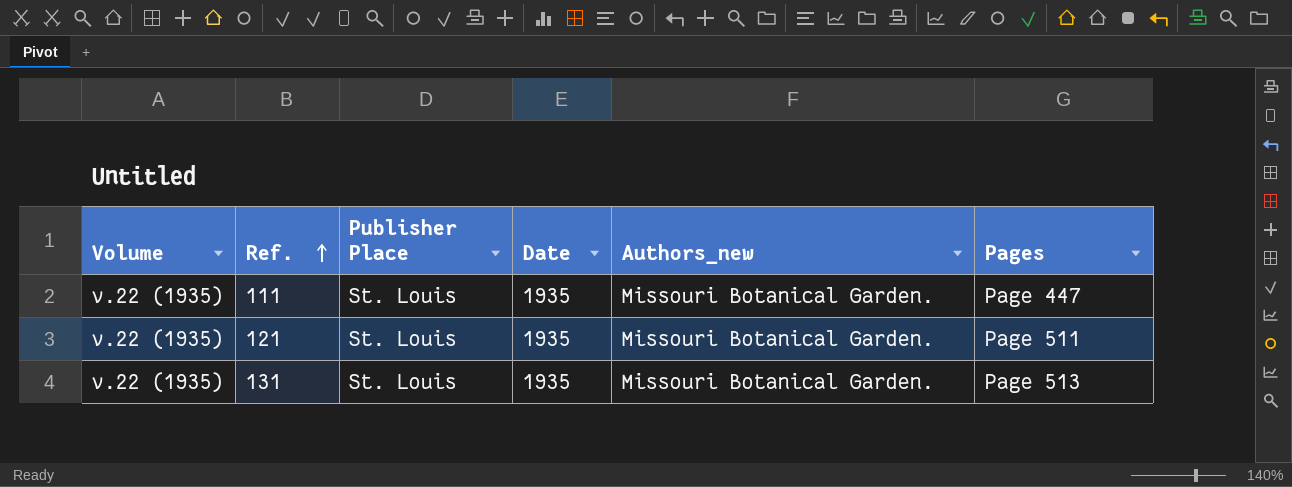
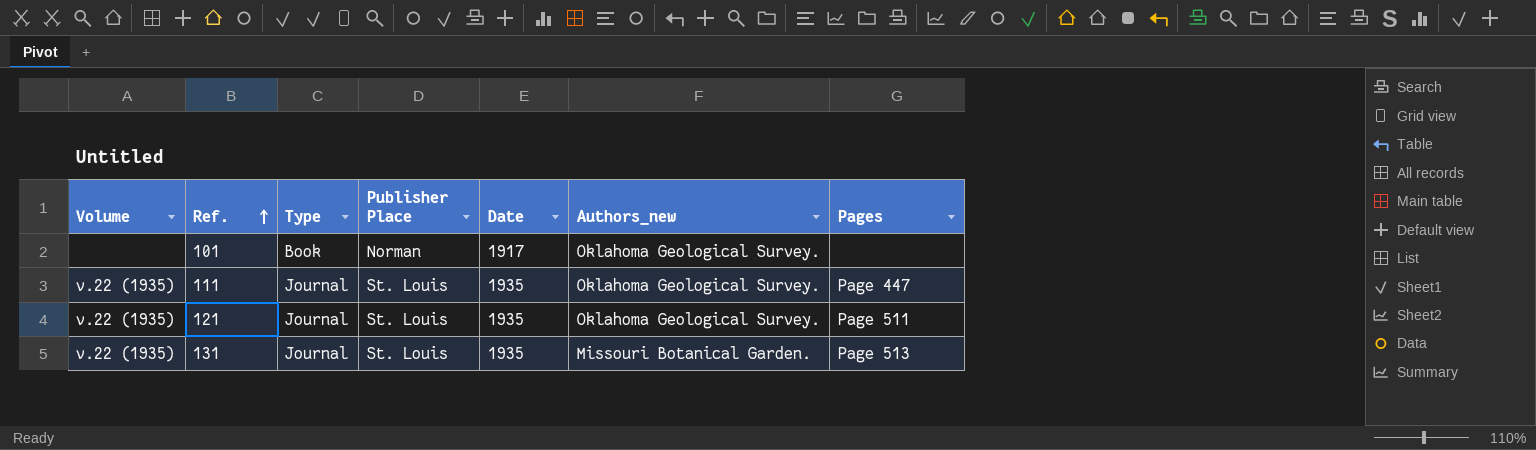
column Type | position: none -> 3
row 101: none -> none | Book | Norman | 1917 | Oklahoma Geological Survey. | none
111 | Authors_new: Missouri Botanical Garden. -> Oklahoma Geological Survey.
121 | Authors_new: Missouri Botanical Garden. -> Oklahoma Geological Survey.

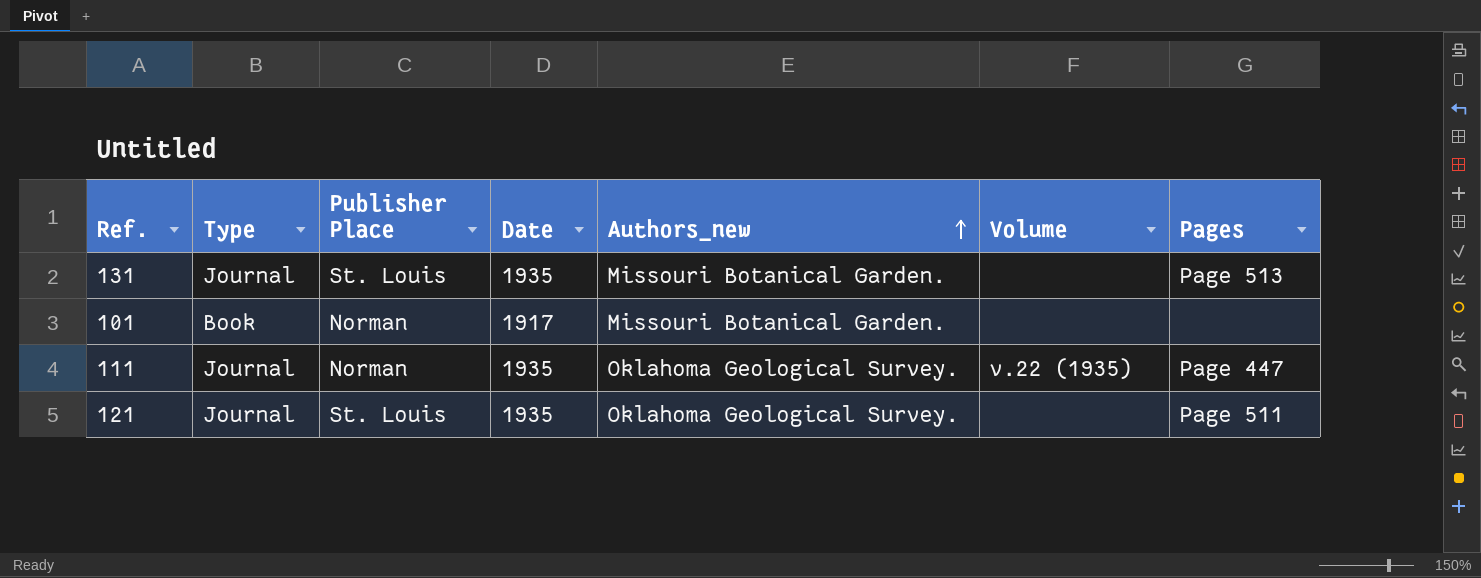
row order: Ref. ascending -> Authors_new ascending
column Volume | position: 1 -> 6
131 | Volume: v.22 (1935) -> none
101 | Authors_new: Oklahoma Geological Survey. -> Missouri Botanical Garden.
111 | Publisher Place: St. Louis -> Norman
121 | Volume: v.22 (1935) -> none

